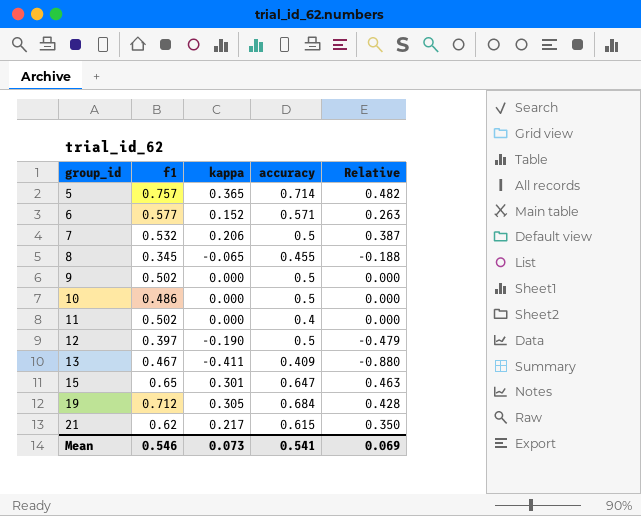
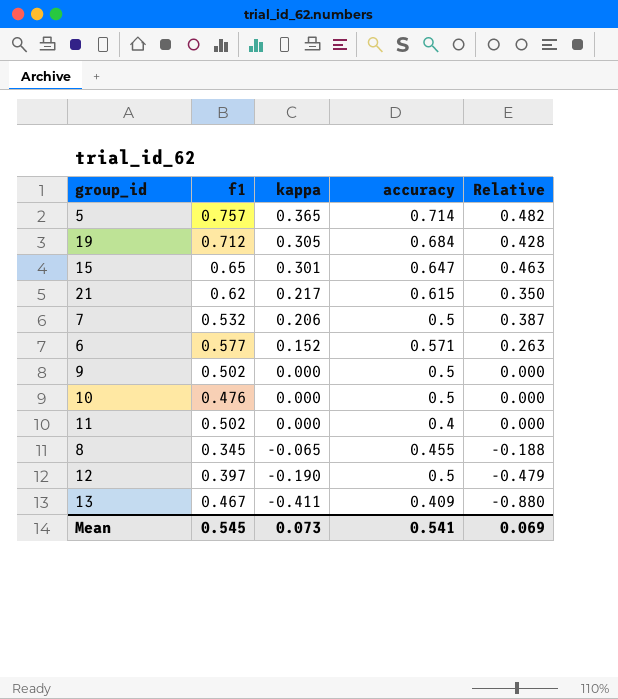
row order: group_id ascending -> kappa descending
10 | f1: 0.486 -> 0.476
Mean | f1: 0.546 -> 0.545

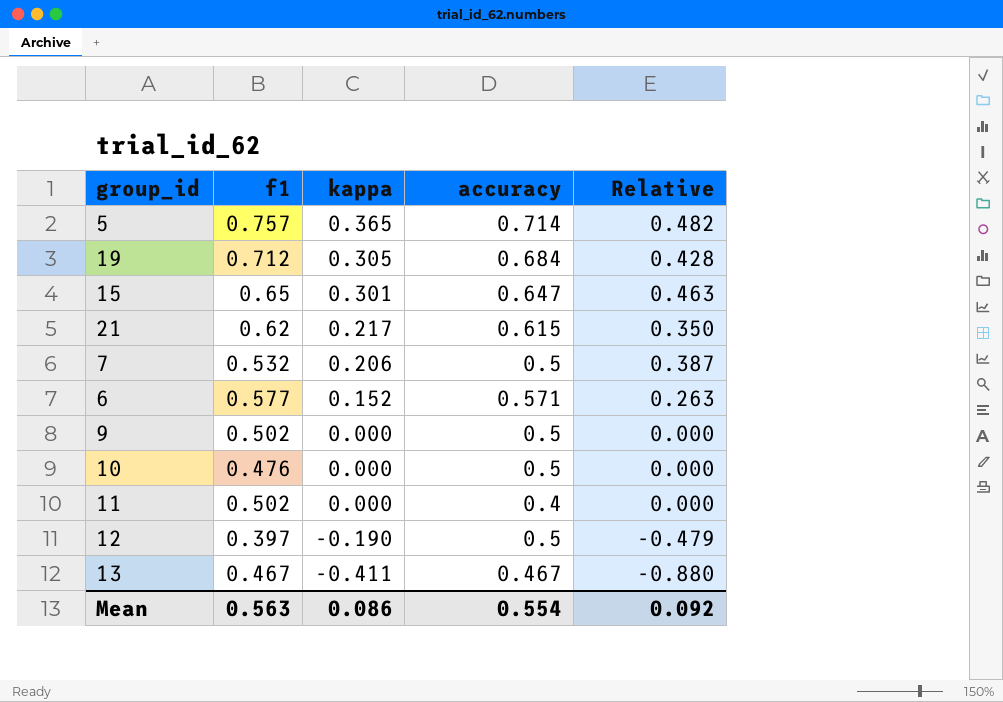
row 8: 0.345 | -0.065 | 0.455 | -0.188 -> none
13 | accuracy: 0.409 -> 0.467
Mean | f1: 0.545 -> 0.563
Mean | kappa: 0.073 -> 0.086
Mean | accuracy: 0.541 -> 0.554
Mean | Relative: 0.069 -> 0.092

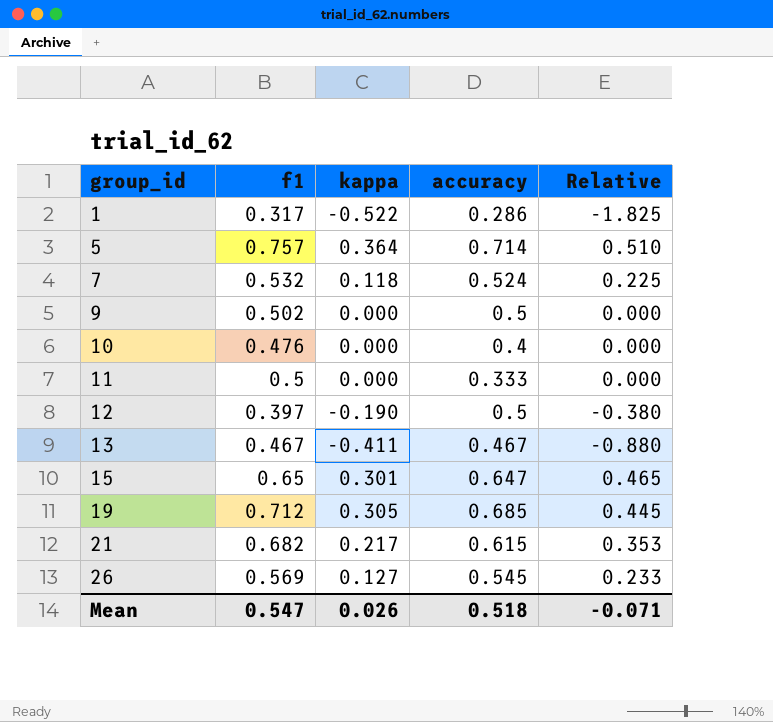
row order: kappa descending -> group_id ascending
column Relative | formula: [kappa] / [f1] -> [kappa] / [accuracy]
row 6: 0.577 | 0.152 | 0.571 | 0.263 -> none
row 1: none -> 0.317 | -0.522 | 0.286 | -1.825
5 | kappa: 0.365 -> 0.364
7 | kappa: 0.206 -> 0.118
7 | accuracy: 0.5 -> 0.524
10 | accuracy: 0.5 -> 0.4
11 | f1: 0.502 -> 0.5
11 | accuracy: 0.4 -> 0.333
19 | accuracy: 0.684 -> 0.685
21 | f1: 0.62 -> 0.682
row 26: none -> 0.569 | 0.127 | 0.545 | 0.233
Mean | f1: 0.563 -> 0.547
Mean | kappa: 0.086 -> 0.026
Mean | accuracy: 0.554 -> 0.518
Mean | Relative: 0.092 -> -0.071

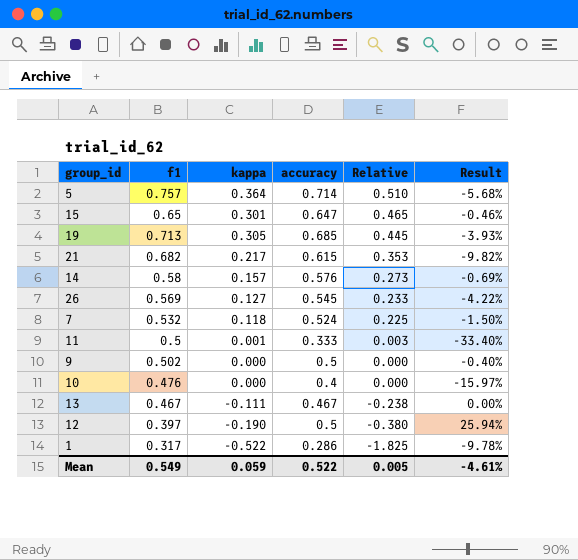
row order: group_id ascending -> Relative descending
column Result | formula: none -> ([accuracy] - [f1]) / [f1]
19 | f1: 0.712 -> 0.713
row 14: none -> 0.58 | 0.157 | 0.576 | 0.273 | -0.69%
11 | kappa: 0.000 -> 0.001
11 | Relative: 0.000 -> 0.003
13 | kappa: -0.411 -> -0.111
13 | Relative: -0.880 -> -0.238
Mean | f1: 0.547 -> 0.549
Mean | kappa: 0.026 -> 0.059
Mean | accuracy: 0.518 -> 0.522
Mean | Relative: -0.071 -> 0.005

